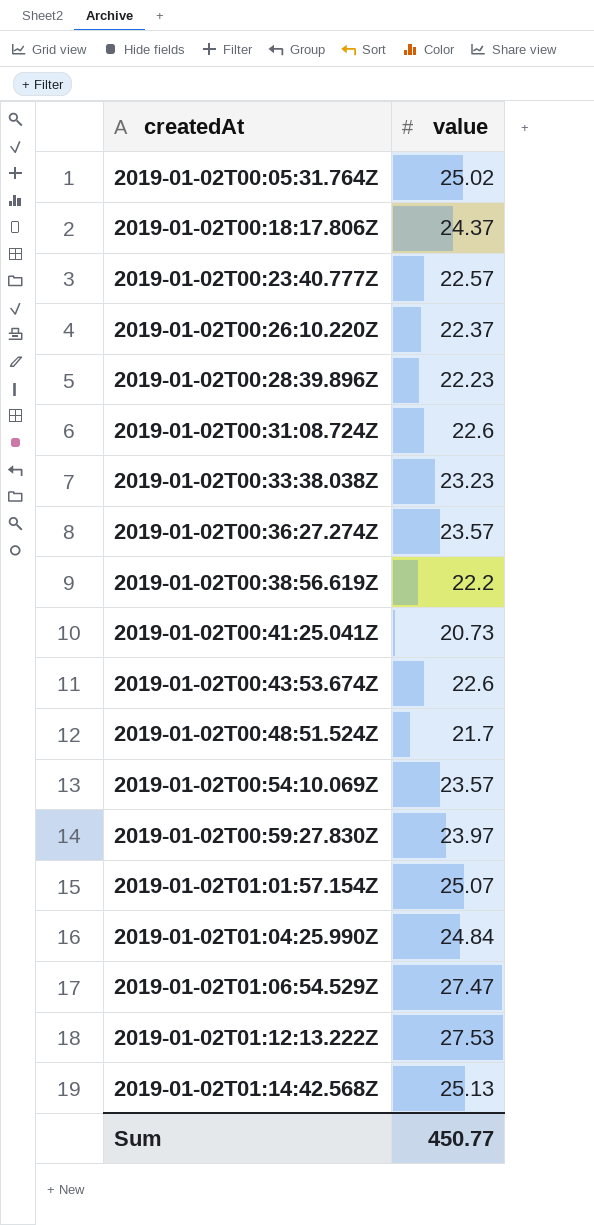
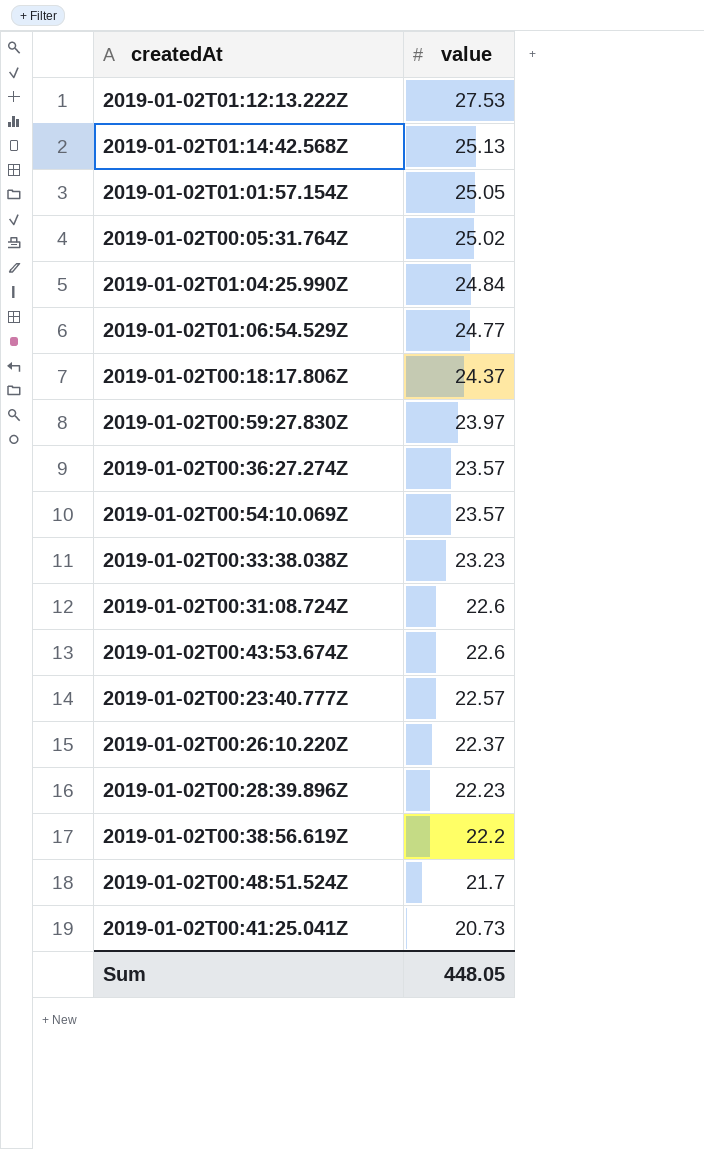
row order: createdAt ascending -> value descending
2019-01-02T01:01:57.154Z | value: 25.07 -> 25.05
2019-01-02T01:06:54.529Z | value: 27.47 -> 24.77
Sum | value: 450.77 -> 448.05

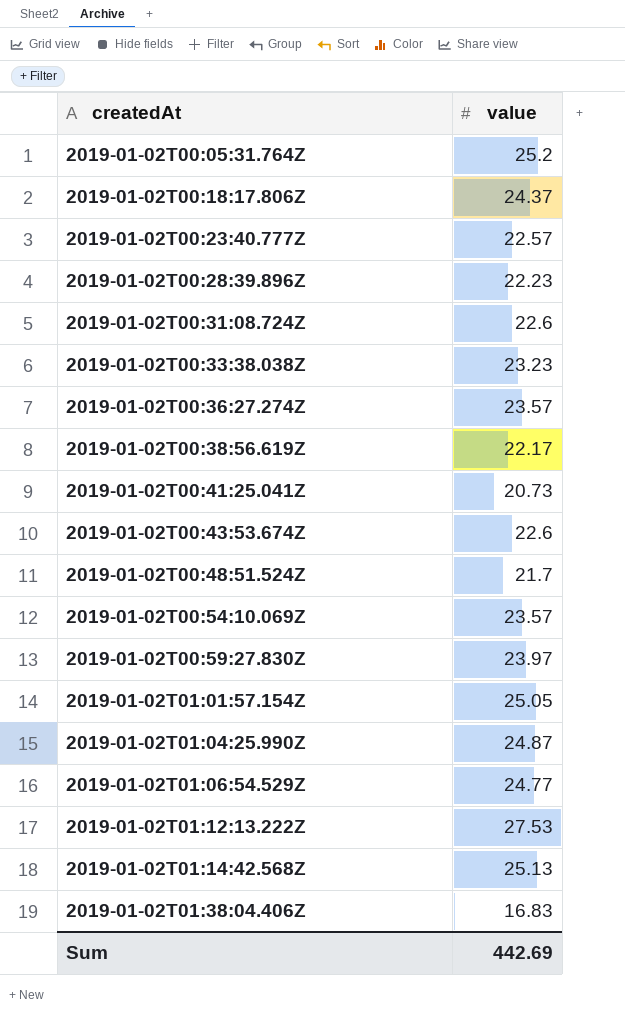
row order: value descending -> createdAt ascending
row 2019-01-02T00:26:10.220Z: 22.37 -> none
2019-01-02T00:05:31.764Z | value: 25.02 -> 25.2
2019-01-02T00:38:56.619Z | value: 22.2 -> 22.17
2019-01-02T01:04:25.990Z | value: 24.84 -> 24.87
row 2019-01-02T01:38:04.406Z: none -> 16.83
Sum | value: 448.05 -> 442.69

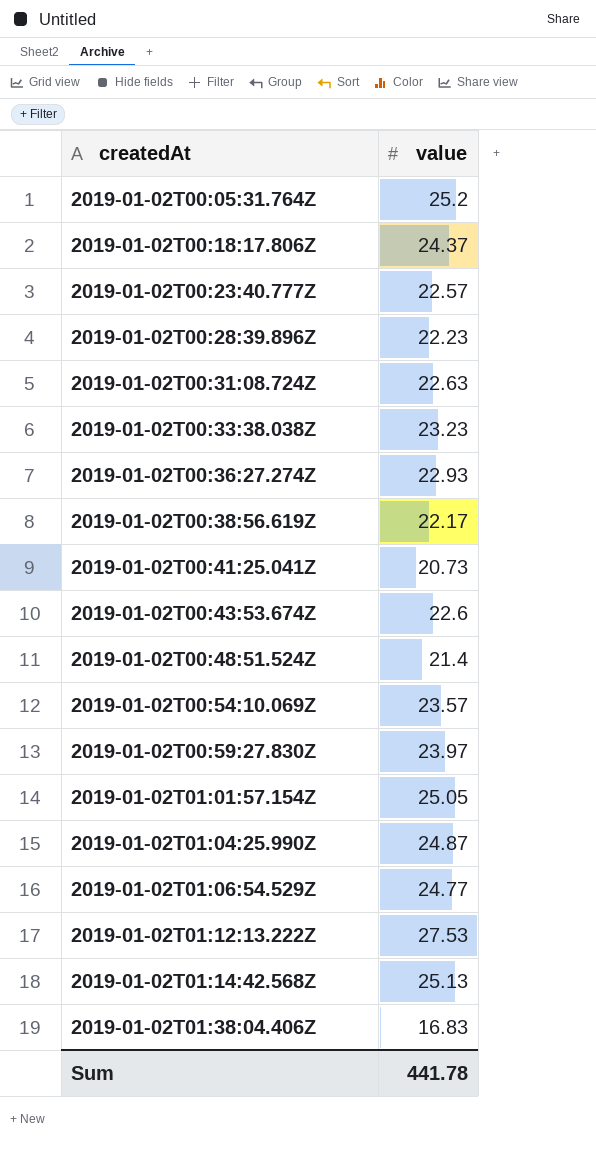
2019-01-02T00:31:08.724Z | value: 22.6 -> 22.63
2019-01-02T00:36:27.274Z | value: 23.57 -> 22.93
2019-01-02T00:48:51.524Z | value: 21.7 -> 21.4
Sum | value: 442.69 -> 441.78

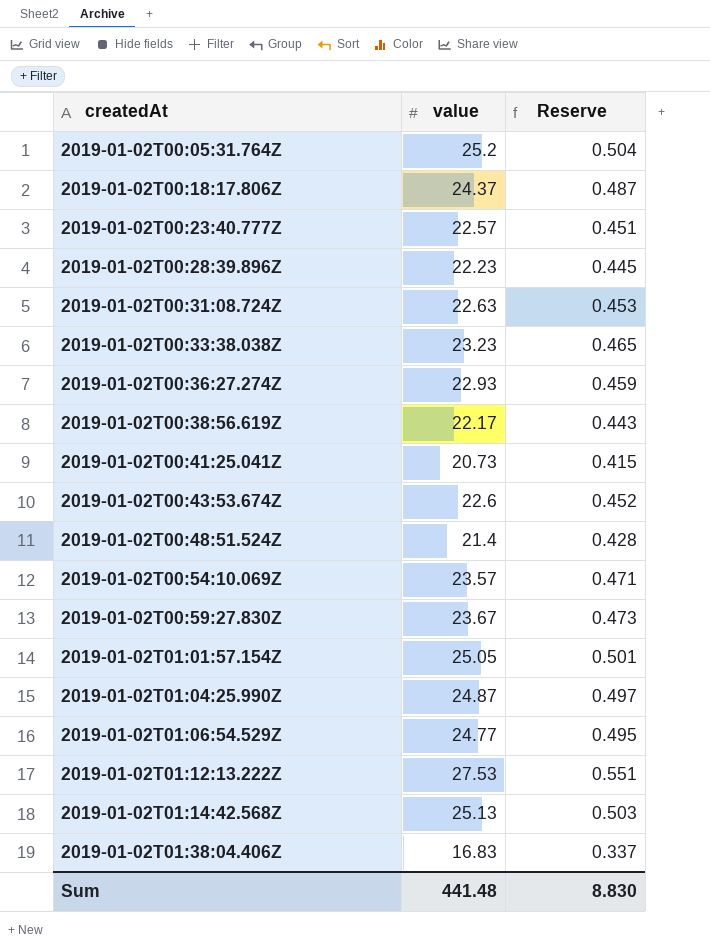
column Reserve | formula: none -> [value] * 0.02
2019-01-02T00:59:27.830Z | value: 23.97 -> 23.67
Sum | value: 441.78 -> 441.48

